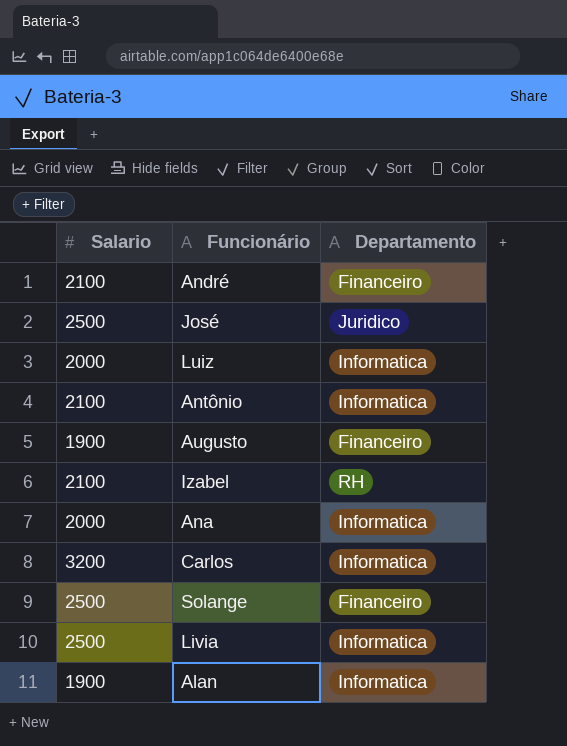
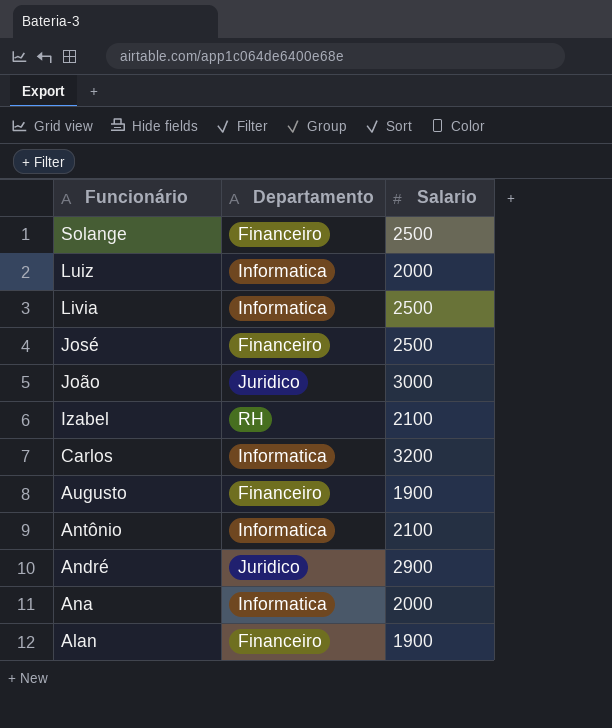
row order: none -> Funcionário descending
column Salario | position: 1 -> 3
José | Departamento: Juridico -> Financeiro
row João: none -> Juridico | 3000
André | Departamento: Financeiro -> Juridico
André | Salario: 2100 -> 2900
Alan | Departamento: Informatica -> Financeiro

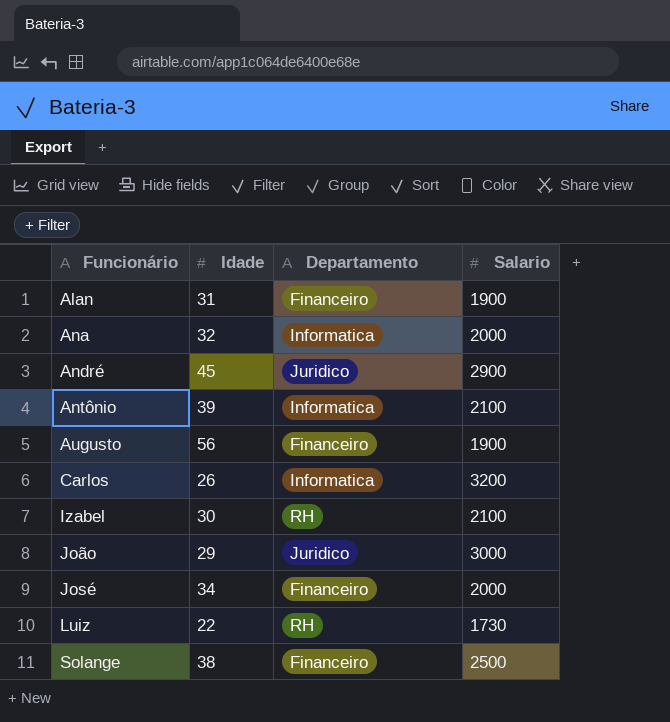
row order: Funcionário descending -> Funcionário ascending
column Idade | position: none -> 2
row Livia: Informatica | 2500 -> none
José | Salario: 2500 -> 2000
Luiz | Departamento: Informatica -> RH
Luiz | Salario: 2000 -> 1730

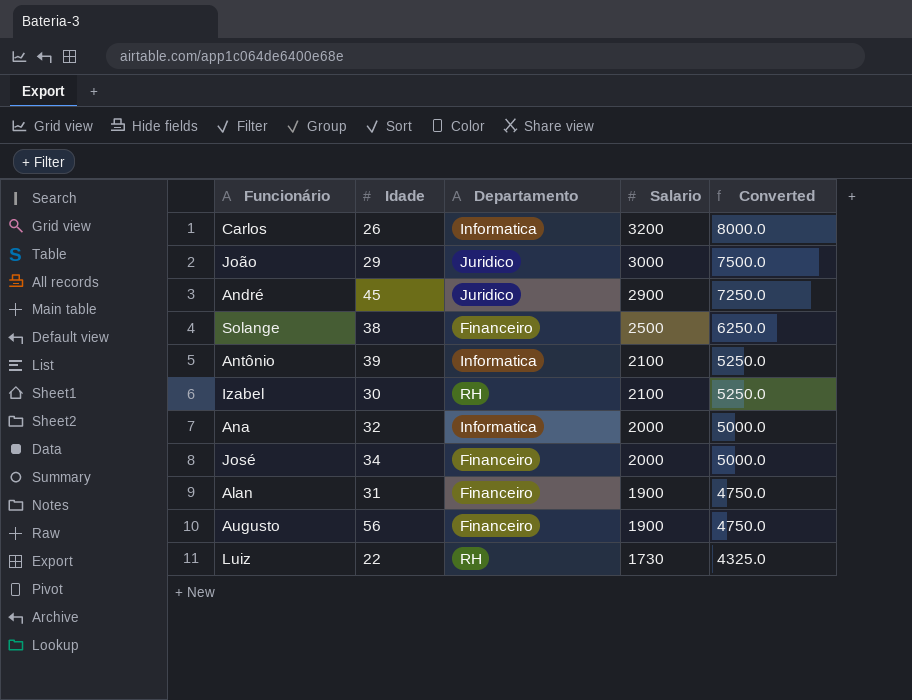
row order: Funcionário ascending -> Salario descending
column Converted | formula: none -> [Salario] * 2.5

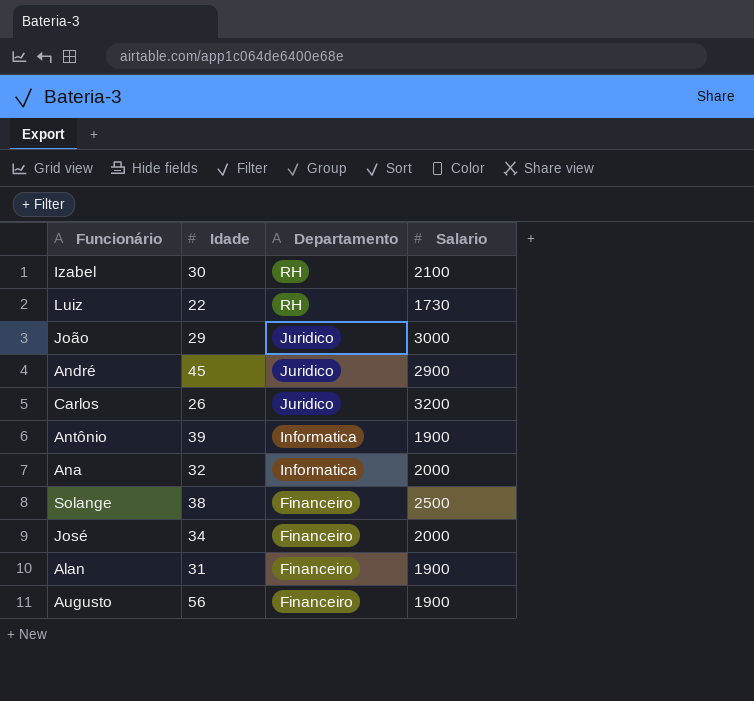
row order: Salario descending -> Departamento descending
column Converted | formula: [Salario] * 2.5 -> none
Carlos | Departamento: Informatica -> Juridico
Antônio | Salario: 2100 -> 1900

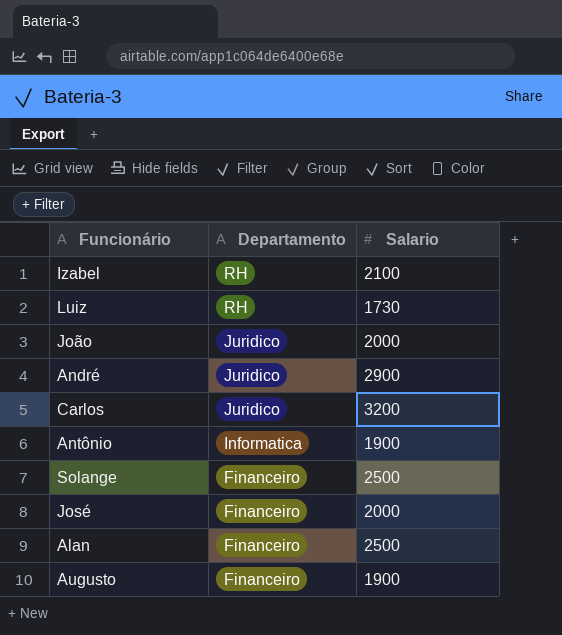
column Idade | position: 2 -> none
row Ana: 32 | Informatica | 2000 -> none
João | Salario: 3000 -> 2000
Alan | Salario: 1900 -> 2500

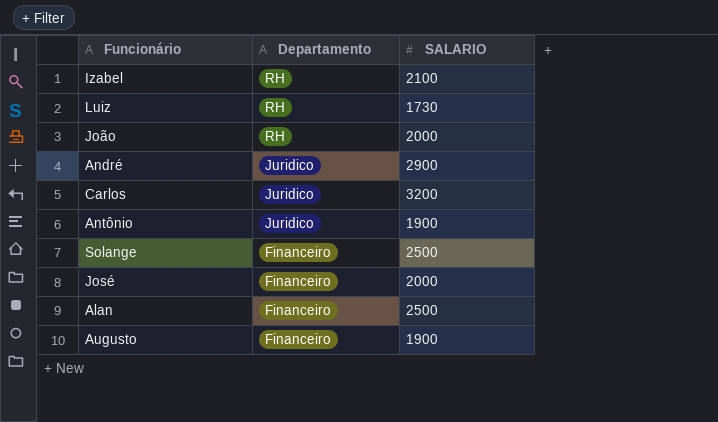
column name: Salario -> SALARIO
João | Departamento: Juridico -> RH
Antônio | Departamento: Informatica -> Juridico

